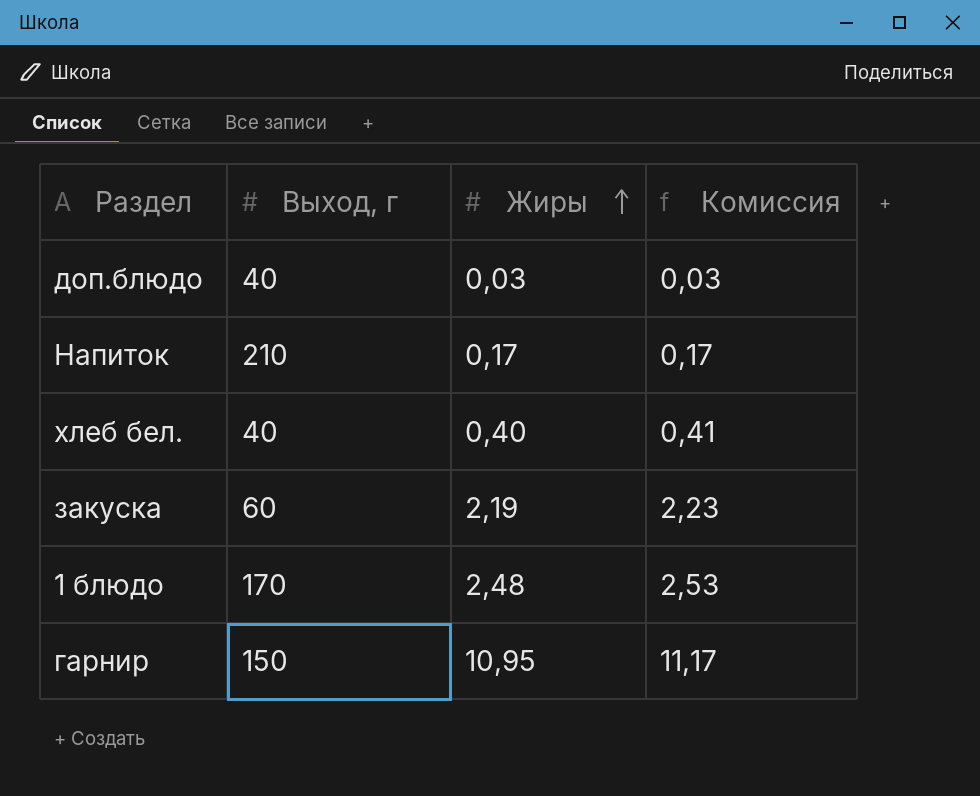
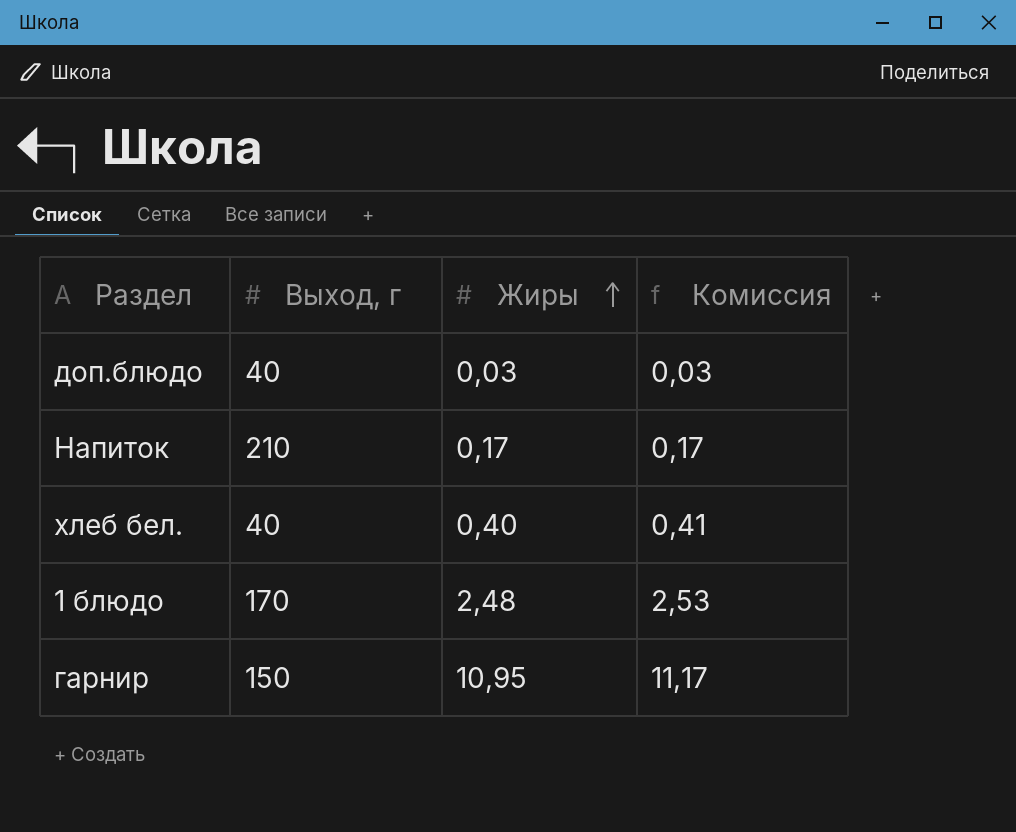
row закуска: 60 | 2,19 | 2,23 -> none

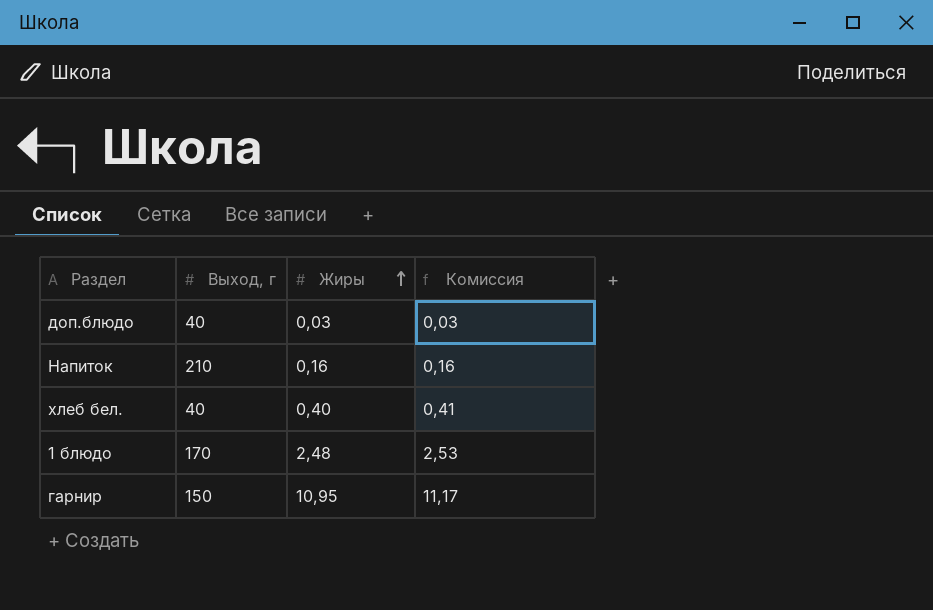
Напиток | Жиры: 0,17 -> 0,16
Напиток | Комиссия: 0,17 -> 0,16

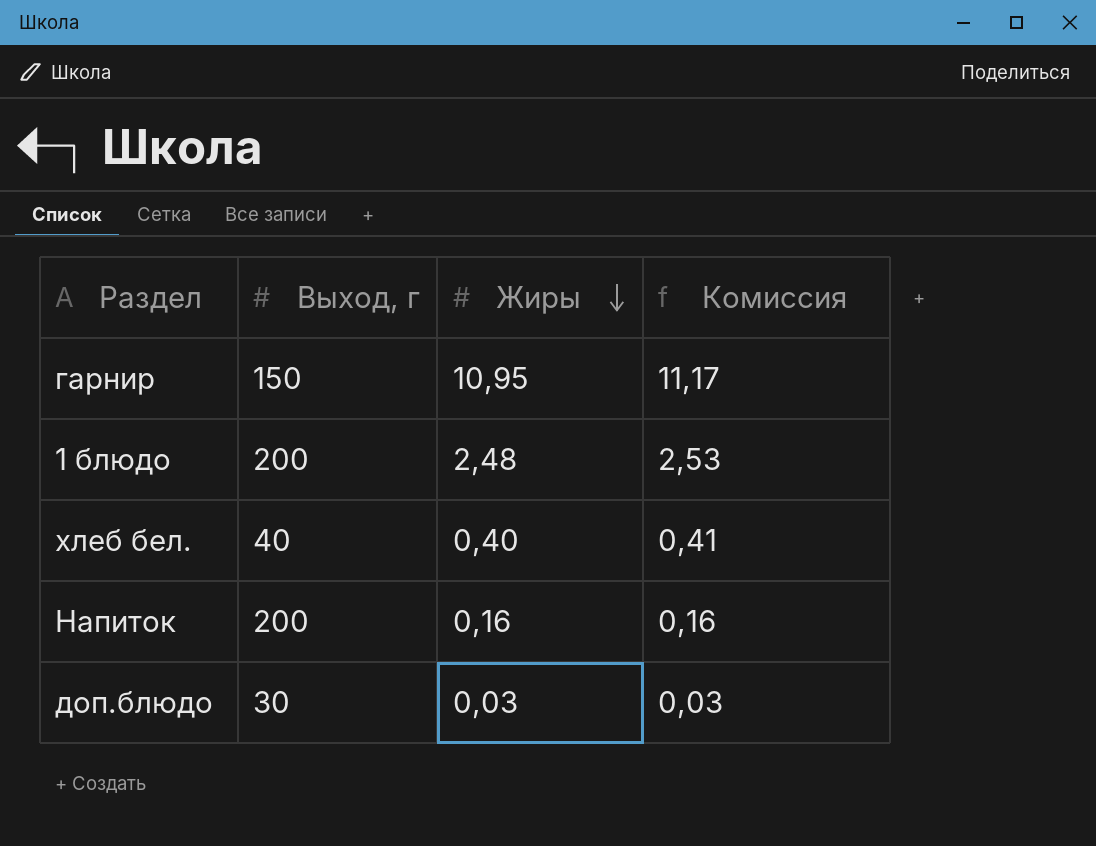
row order: Жиры ascending -> Жиры descending
1 блюдо | Выход, г: 170 -> 200
Напиток | Выход, г: 210 -> 200
доп.блюдо | Выход, г: 40 -> 30

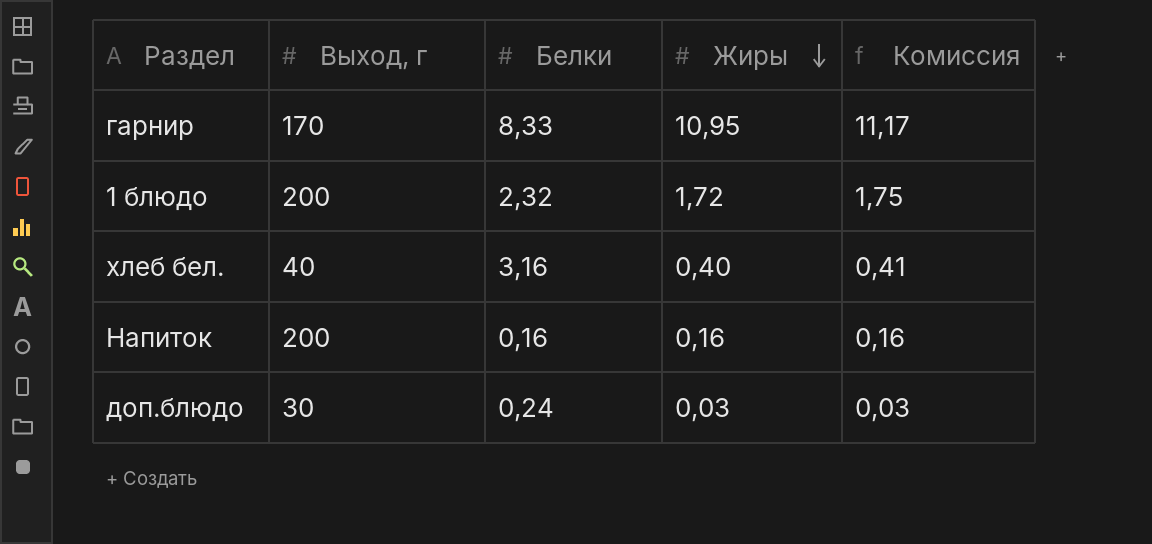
column Белки | position: none -> 3
гарнир | Выход, г: 150 -> 170
1 блюдо | Жиры: 2,48 -> 1,72
1 блюдо | Комиссия: 2,53 -> 1,75

